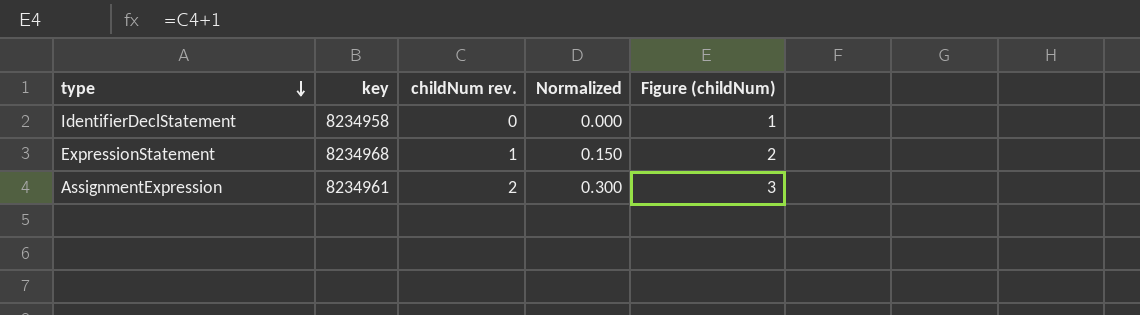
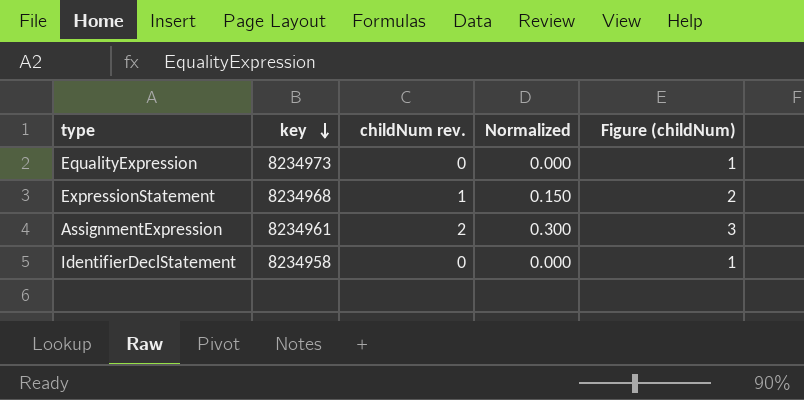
row order: type descending -> key descending
row EqualityExpression: none -> 8234973 | 0 | 0.000 | 1

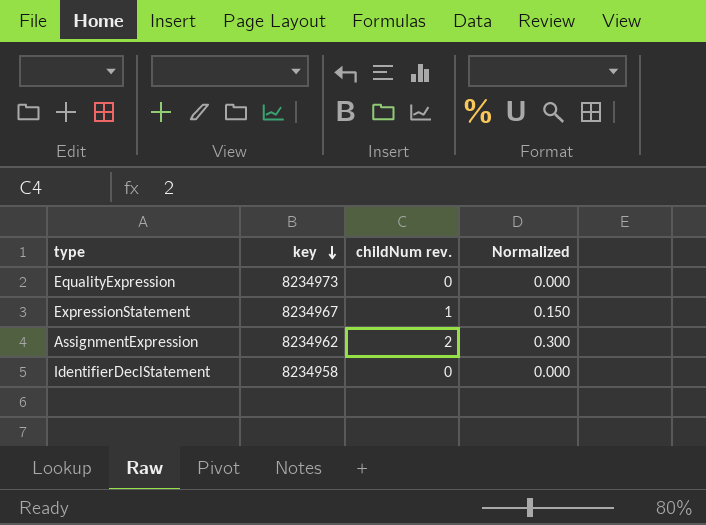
column Figure (childNum) | formula: [childNum rev.] + 1 -> none
ExpressionStatement | key: 8234968 -> 8234967
AssignmentExpression | key: 8234961 -> 8234962

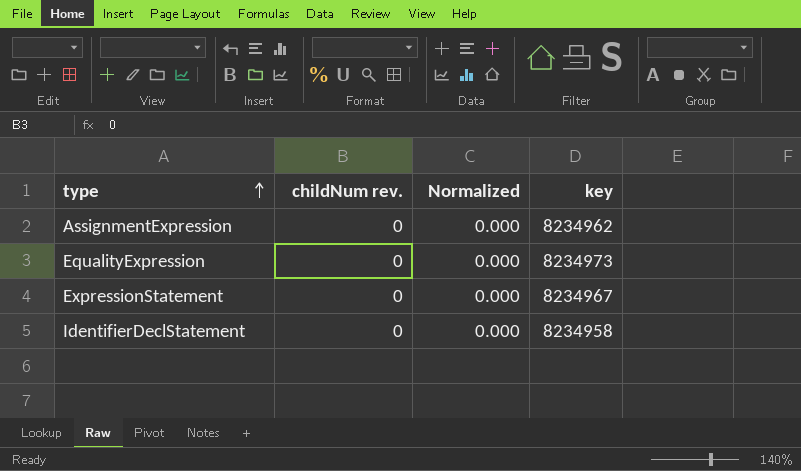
row order: key descending -> type ascending
column key | position: 2 -> 4
AssignmentExpression | childNum rev.: 2 -> 0
AssignmentExpression | Normalized: 0.300 -> 0.000
ExpressionStatement | childNum rev.: 1 -> 0
ExpressionStatement | Normalized: 0.150 -> 0.000

